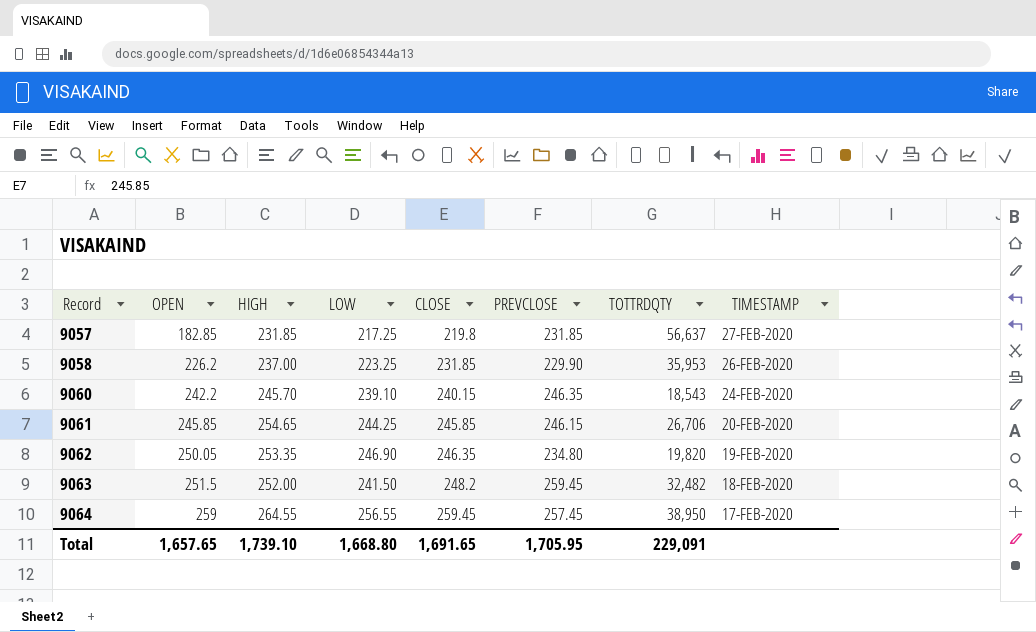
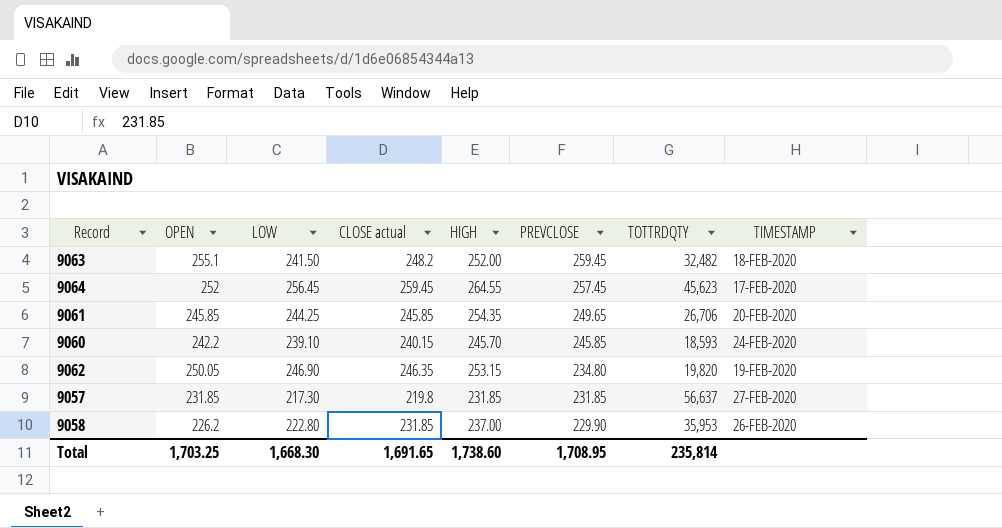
row order: Record ascending -> PREVCLOSE descending
column name: CLOSE -> CLOSE actual
column HIGH | position: 3 -> 5
9063 | OPEN: 251.5 -> 255.1
9064 | OPEN: 259 -> 252
9064 | LOW: 256.55 -> 256.45
9064 | TOTTRDQTY: 38,950 -> 45,623
9061 | HIGH: 254.65 -> 254.35
9061 | PREVCLOSE: 246.15 -> 249.65
9060 | PREVCLOSE: 246.35 -> 245.85
9060 | TOTTRDQTY: 18,543 -> 18,593
9062 | HIGH: 253.35 -> 253.15
9057 | OPEN: 182.85 -> 231.85
9057 | LOW: 217.25 -> 217.30
9058 | LOW: 223.25 -> 222.80
Total | OPEN: 1,657.65 -> 1,703.25
Total | LOW: 1,668.80 -> 1,668.30
Total | HIGH: 1,739.10 -> 1,738.60
Total | PREVCLOSE: 1,705.95 -> 1,708.95
Total | TOTTRDQTY: 229,091 -> 235,814

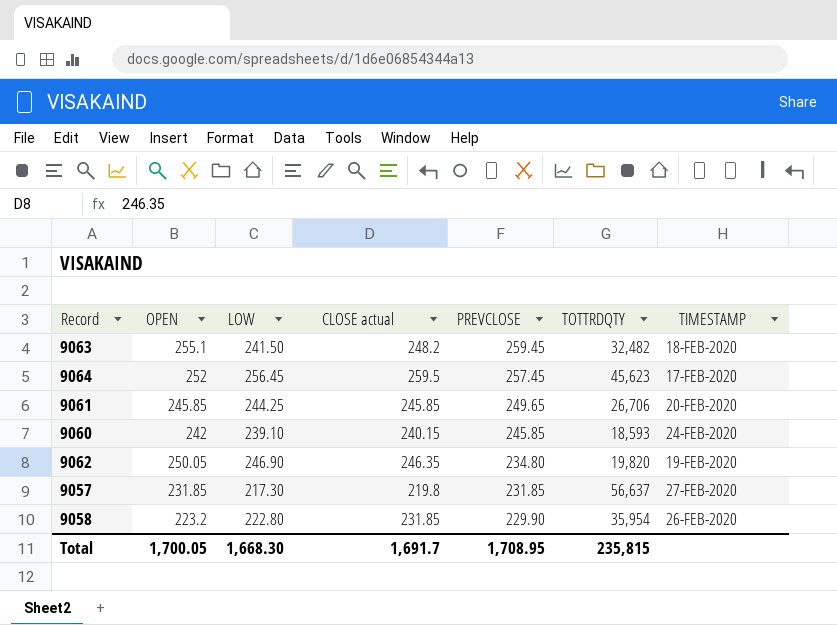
column HIGH | position: 5 -> none
9064 | CLOSE actual: 259.45 -> 259.5
9060 | OPEN: 242.2 -> 242
9058 | OPEN: 226.2 -> 223.2
9058 | TOTTRDQTY: 35,953 -> 35,954
Total | OPEN: 1,703.25 -> 1,700.05
Total | CLOSE actual: 1,691.65 -> 1,691.7
Total | TOTTRDQTY: 235,814 -> 235,815

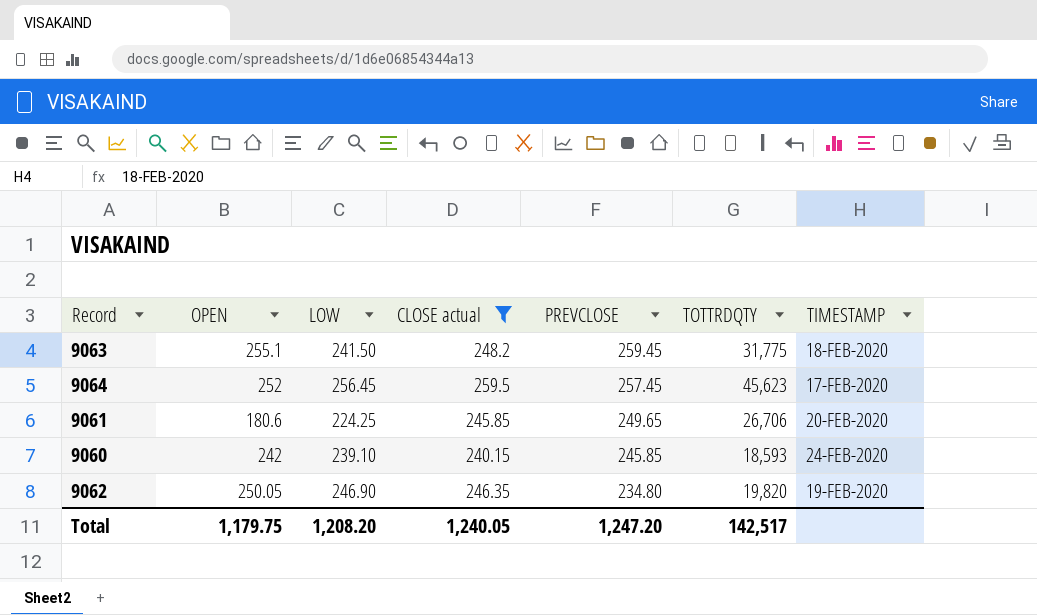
filter: none -> CLOSE actual >= 240.15
9063 | TOTTRDQTY: 32,482 -> 31,775
9061 | OPEN: 245.85 -> 180.6
9061 | LOW: 244.25 -> 224.25
Total | OPEN: 1,700.05 -> 1,179.75
Total | LOW: 1,668.30 -> 1,208.20
Total | CLOSE actual: 1,691.7 -> 1,240.05
Total | PREVCLOSE: 1,708.95 -> 1,247.20
Total | TOTTRDQTY: 235,815 -> 142,517

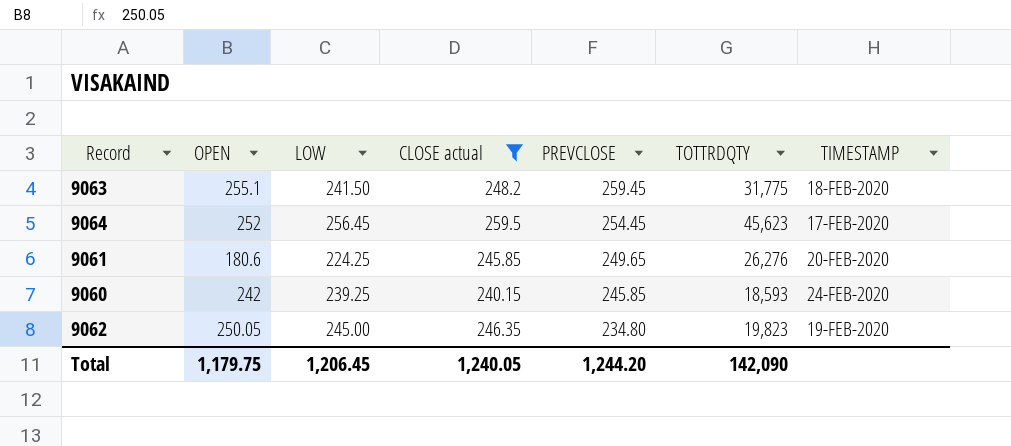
9064 | PREVCLOSE: 257.45 -> 254.45
9061 | TOTTRDQTY: 26,706 -> 26,276
9060 | LOW: 239.10 -> 239.25
9062 | LOW: 246.90 -> 245.00
9062 | TOTTRDQTY: 19,820 -> 19,823
Total | LOW: 1,208.20 -> 1,206.45
Total | PREVCLOSE: 1,247.20 -> 1,244.20
Total | TOTTRDQTY: 142,517 -> 142,090

